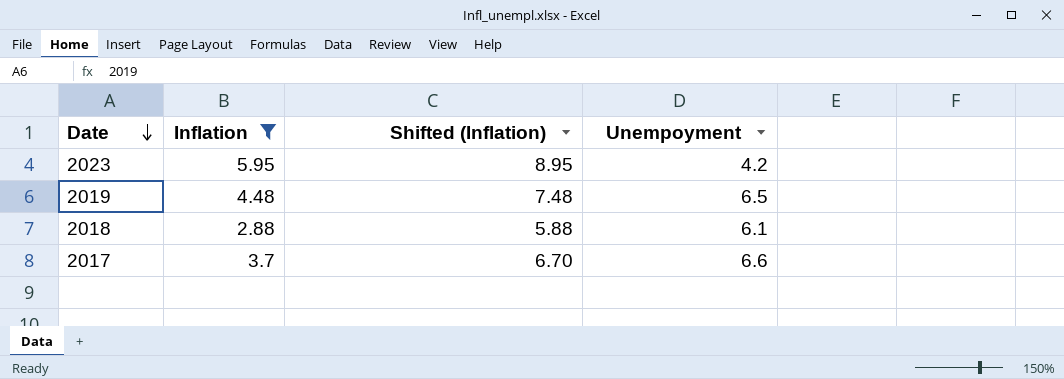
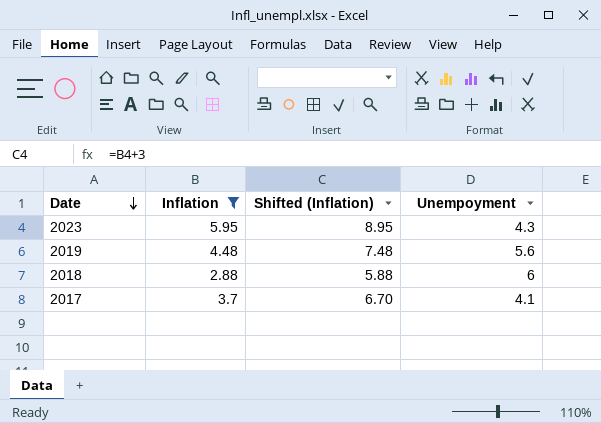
2023 | Unempoyment: 4.2 -> 4.3
2019 | Unempoyment: 6.5 -> 5.6
2018 | Unempoyment: 6.1 -> 6
2017 | Unempoyment: 6.6 -> 4.1

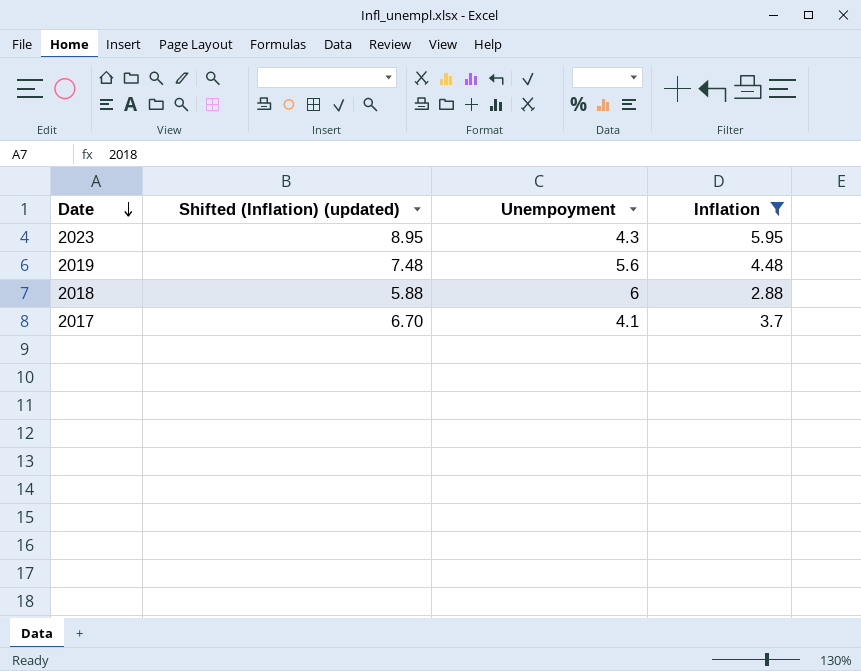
column name: Shifted (Inflation) -> Shifted (Inflation) (updated)
column Inflation | position: 2 -> 4

